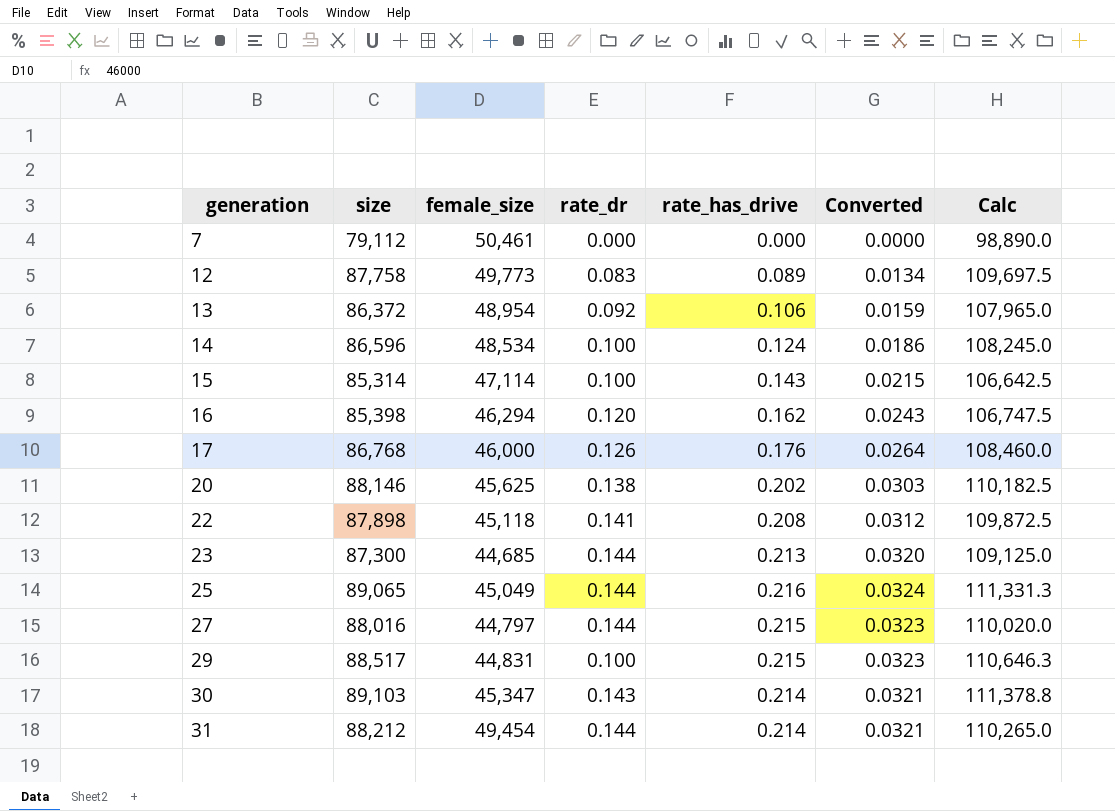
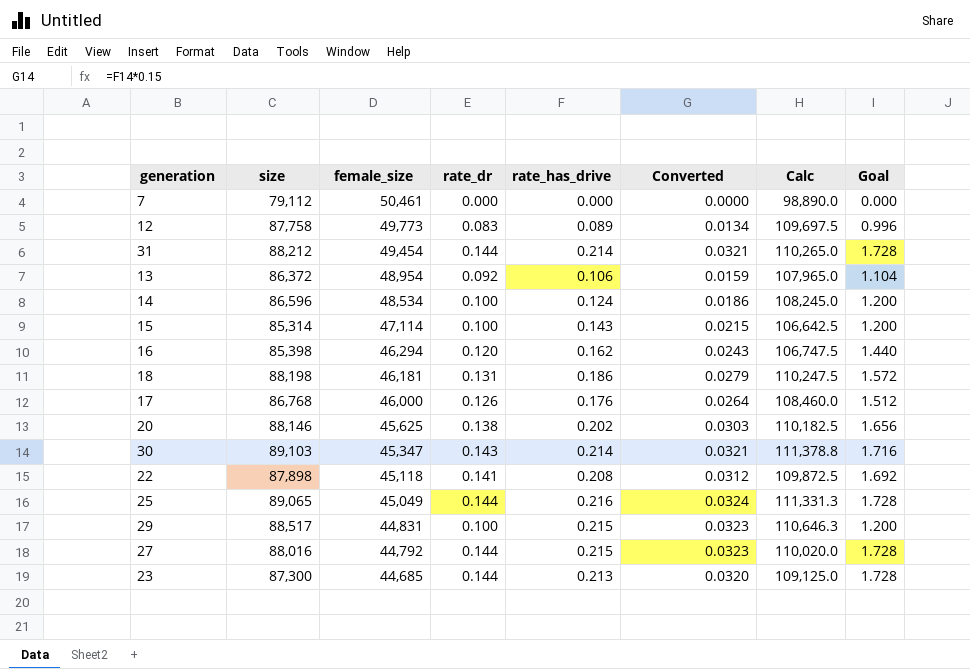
row order: generation ascending -> female_size descending
column Goal | formula: none -> [rate_dr] * 12
row 18: none -> 88,198 | 46,181 | 0.131 | 0.186 | 0.0279 | 110,247.5 | 1.572
27 | female_size: 44,797 -> 44,792

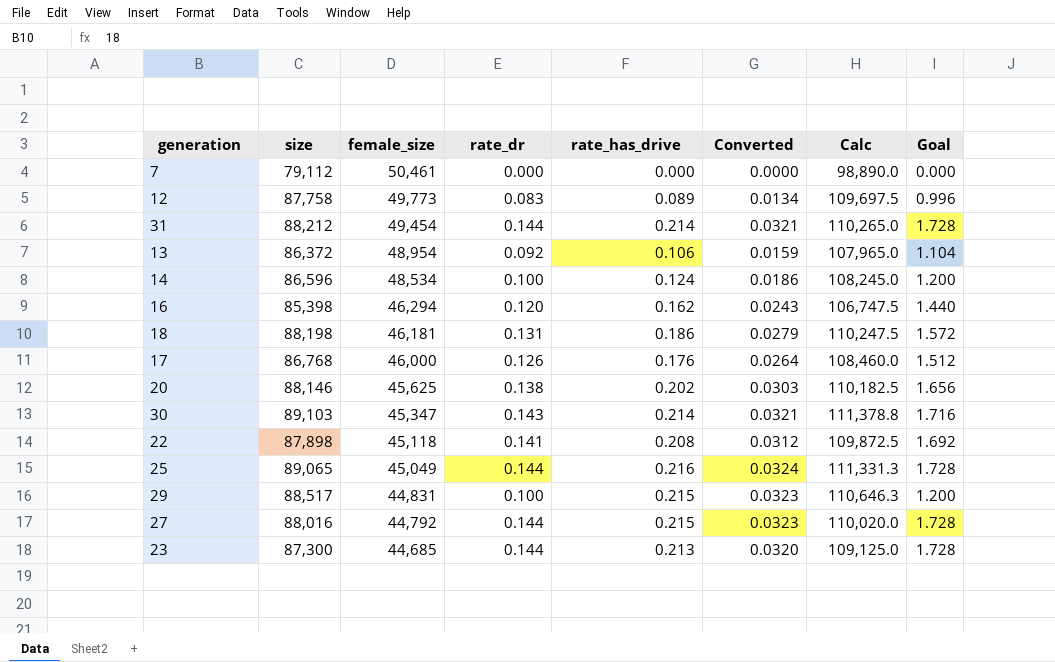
row 15: 85,314 | 47,114 | 0.100 | 0.143 | 0.0215 | 106,642.5 | 1.200 -> none

